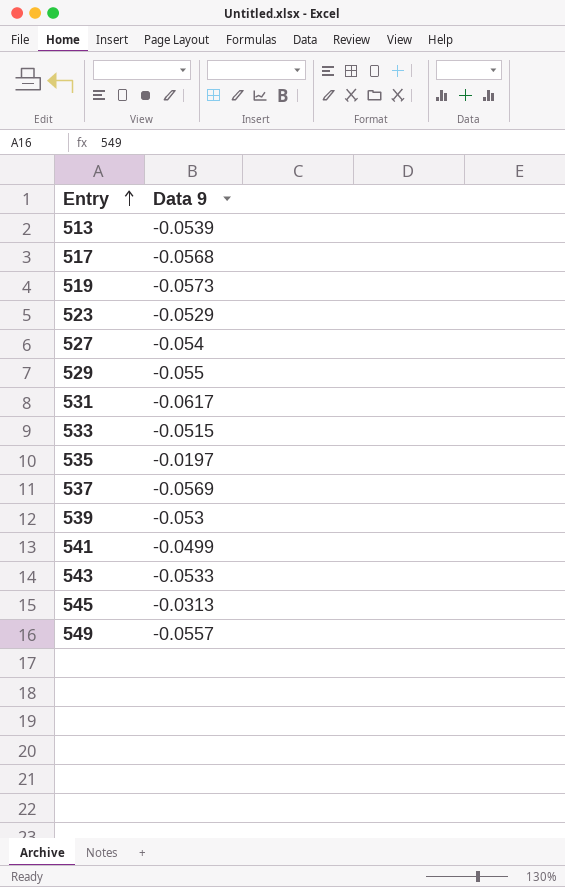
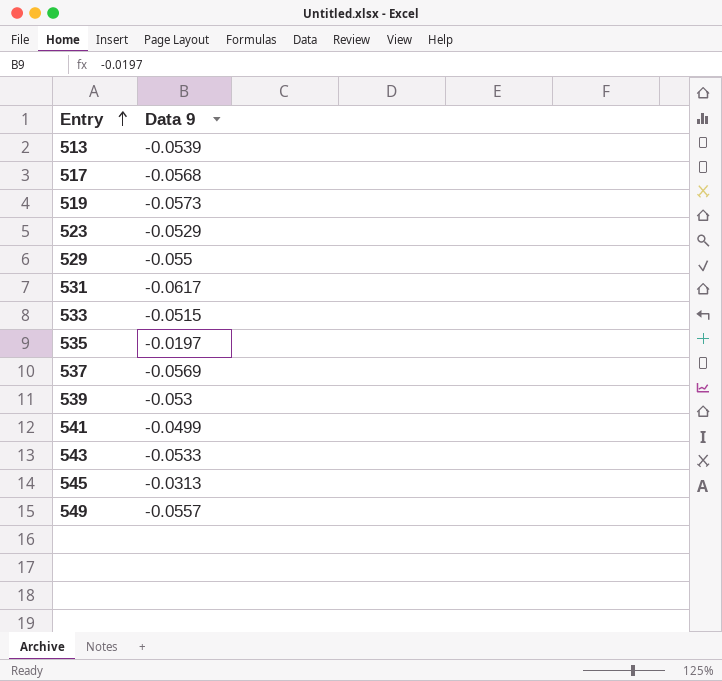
row 527: -0.054 -> none

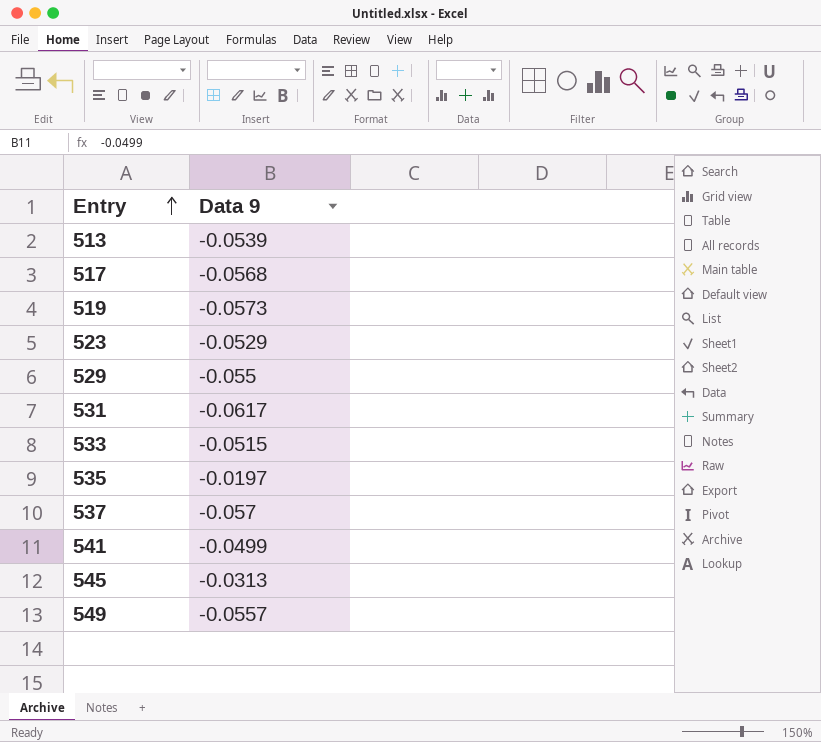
row 539: -0.053 -> none
row 543: -0.0533 -> none
537 | Data 9: -0.0569 -> -0.057

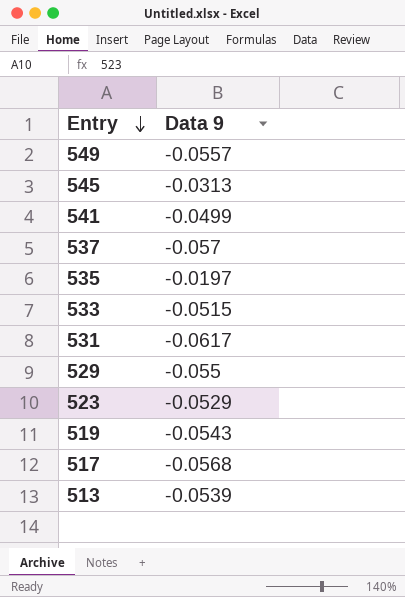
row order: Entry ascending -> Entry descending
519 | Data 9: -0.0573 -> -0.0543

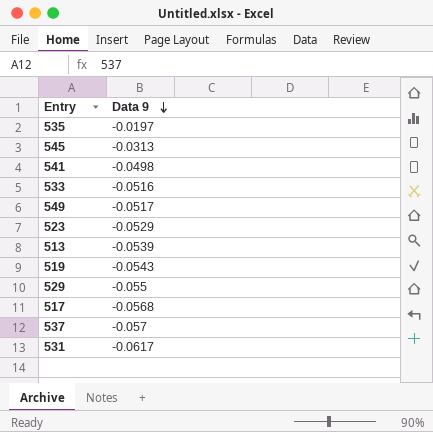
row order: Entry descending -> Data 9 descending
541 | Data 9: -0.0499 -> -0.0498
533 | Data 9: -0.0515 -> -0.0516
549 | Data 9: -0.0557 -> -0.0517

